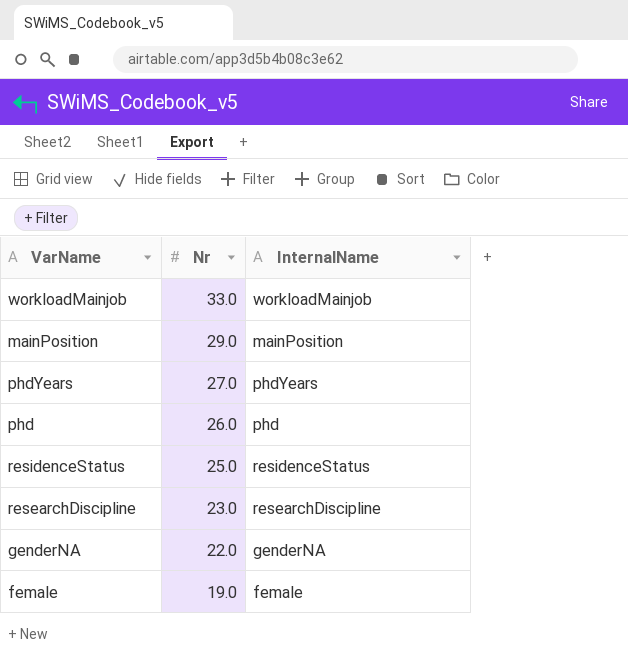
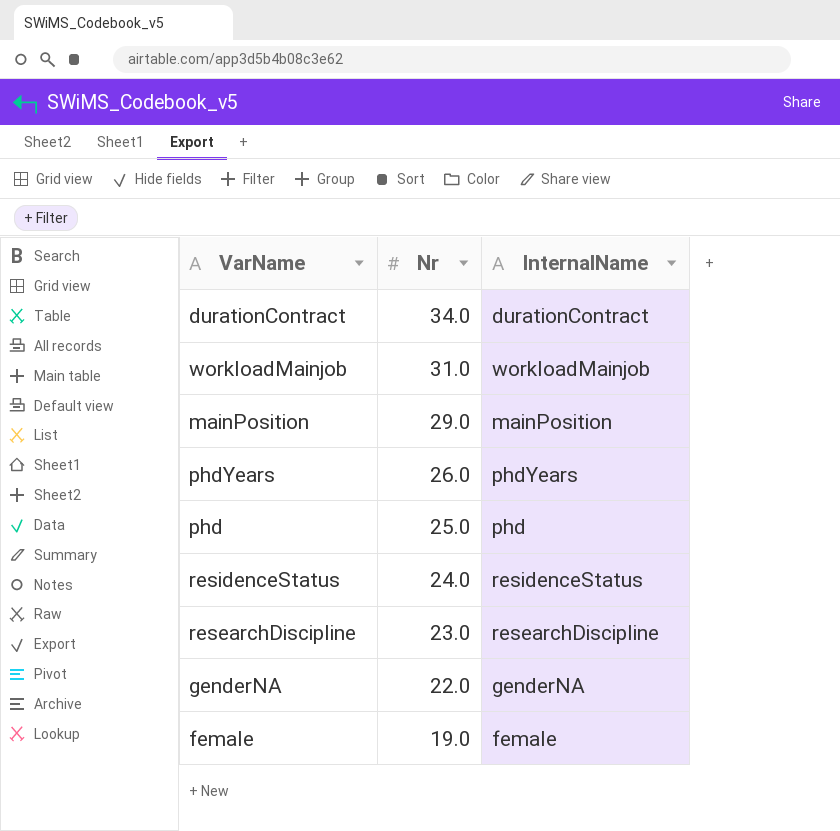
row durationContract: none -> 34.0 | durationContract
workloadMainjob | Nr: 33.0 -> 31.0
phdYears | Nr: 27.0 -> 26.0
phd | Nr: 26.0 -> 25.0
residenceStatus | Nr: 25.0 -> 24.0

